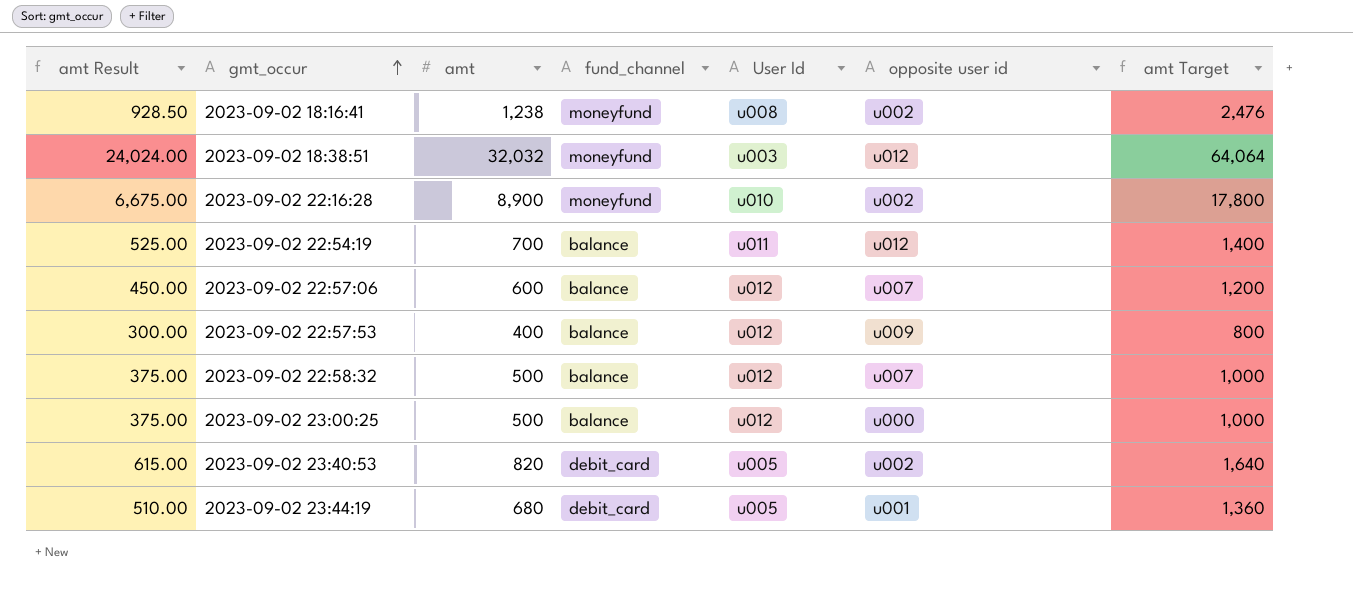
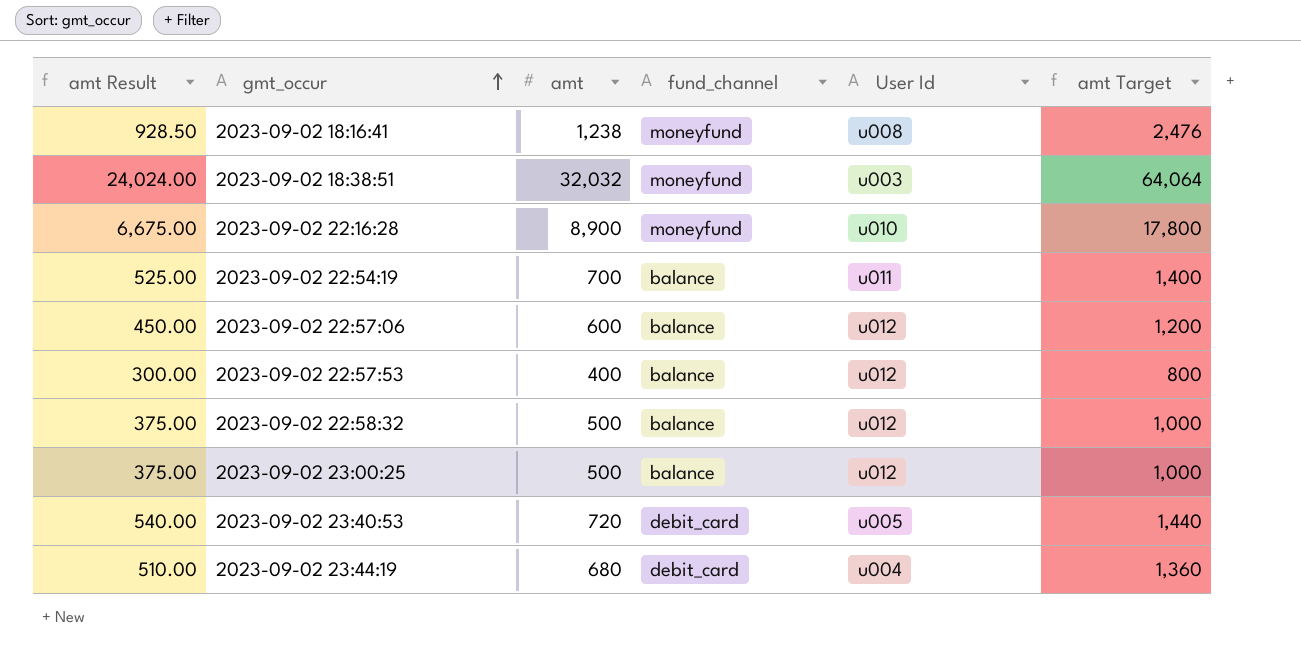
column opposite user id | position: 6 -> none
2023-09-02 23:40:53 | amt Result: 615.00 -> 540.00
2023-09-02 23:40:53 | amt: 820 -> 720
2023-09-02 23:40:53 | amt Target: 1,640 -> 1,440
2023-09-02 23:44:19 | User Id: u005 -> u004

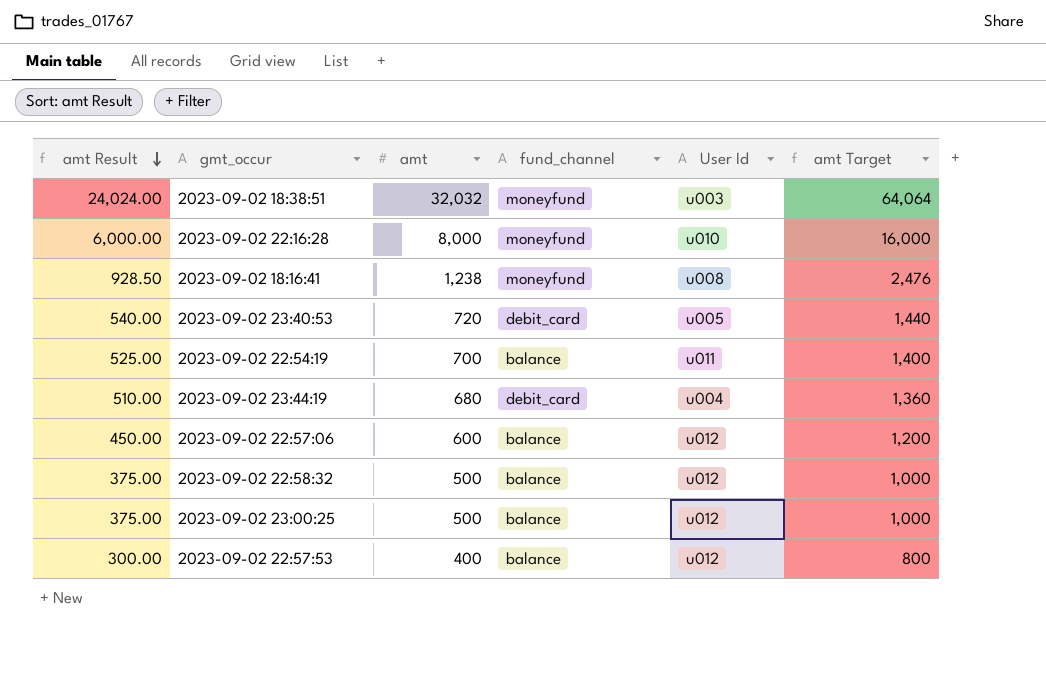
row order: gmt_occur ascending -> amt Result descending
2023-09-02 22:16:28 | amt Result: 6,675.00 -> 6,000.00
2023-09-02 22:16:28 | amt: 8,900 -> 8,000
2023-09-02 22:16:28 | amt Target: 17,800 -> 16,000

